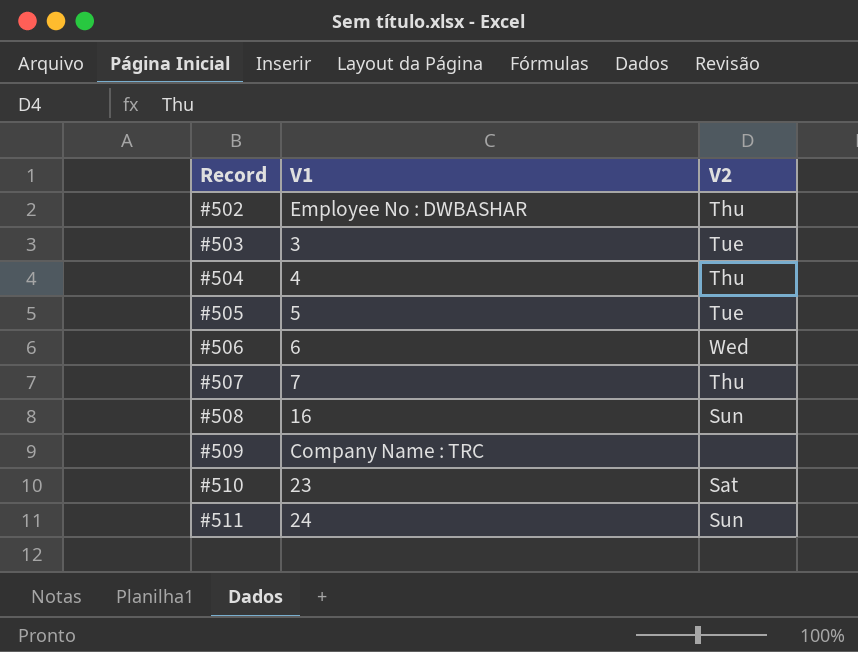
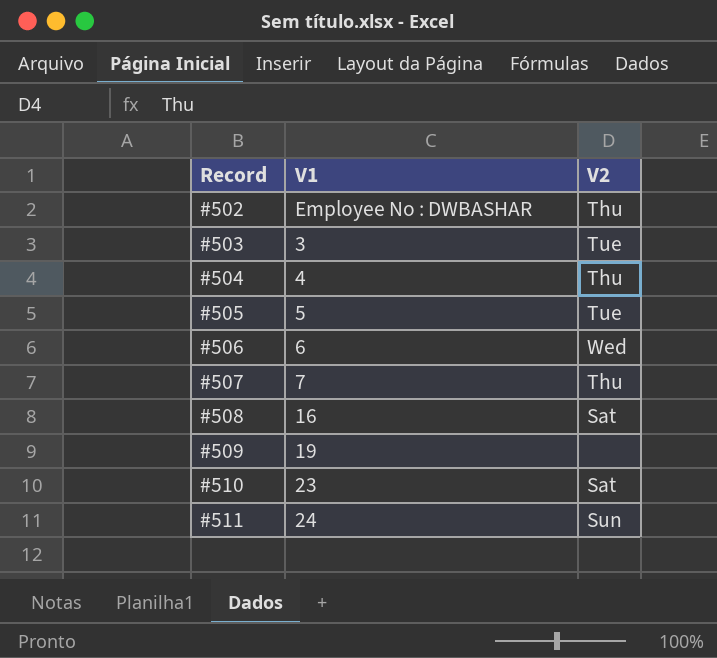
#508 | V2: Sun -> Sat
#509 | V1: Company Name : TRC -> 19

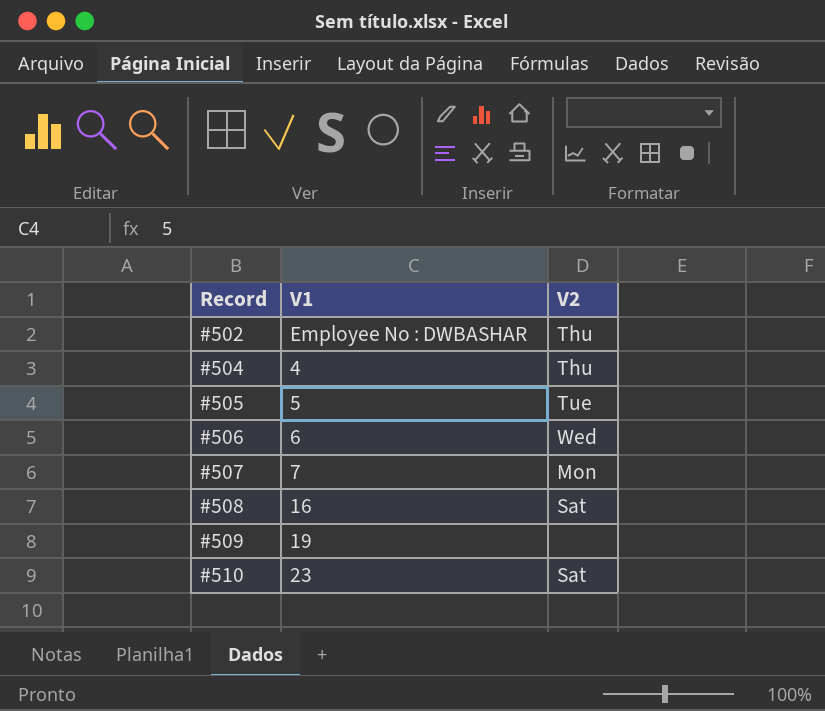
row #503: 3 | Tue -> none
row #511: 24 | Sun -> none
#507 | V2: Thu -> Mon

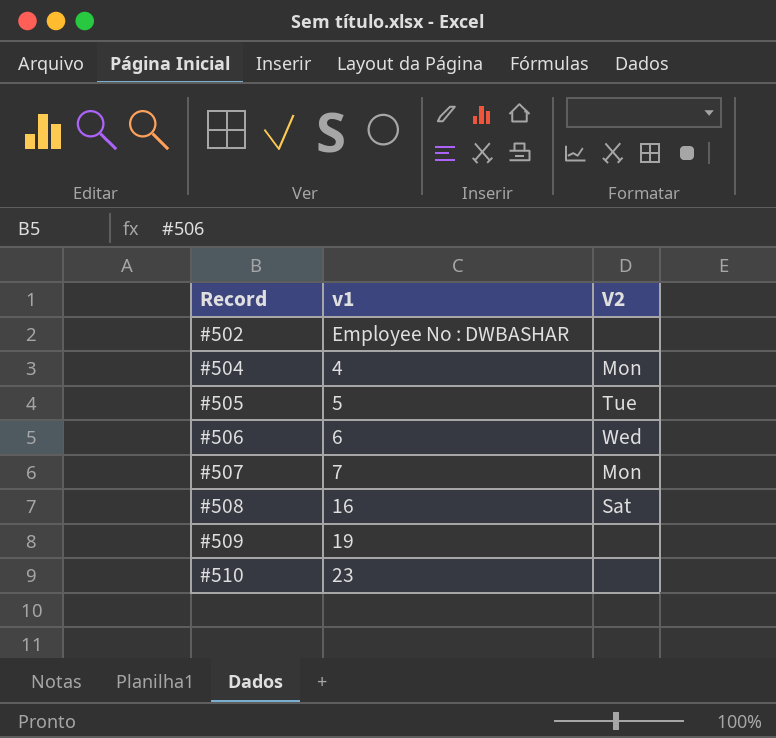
column name: V1 -> v1
#502 | V2: Thu -> none
#504 | V2: Thu -> Mon
#510 | V2: Sat -> none

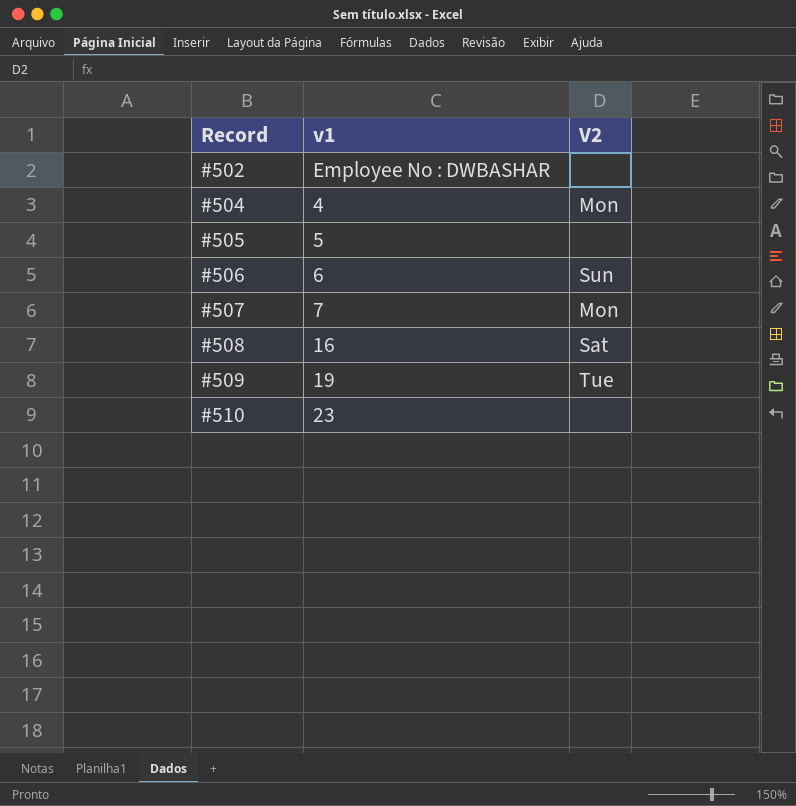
#505 | V2: Tue -> none
#506 | V2: Wed -> Sun
#509 | V2: none -> Tue

